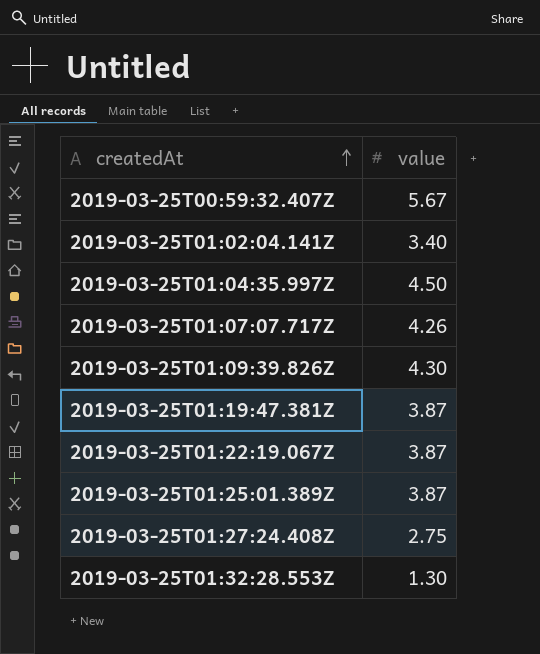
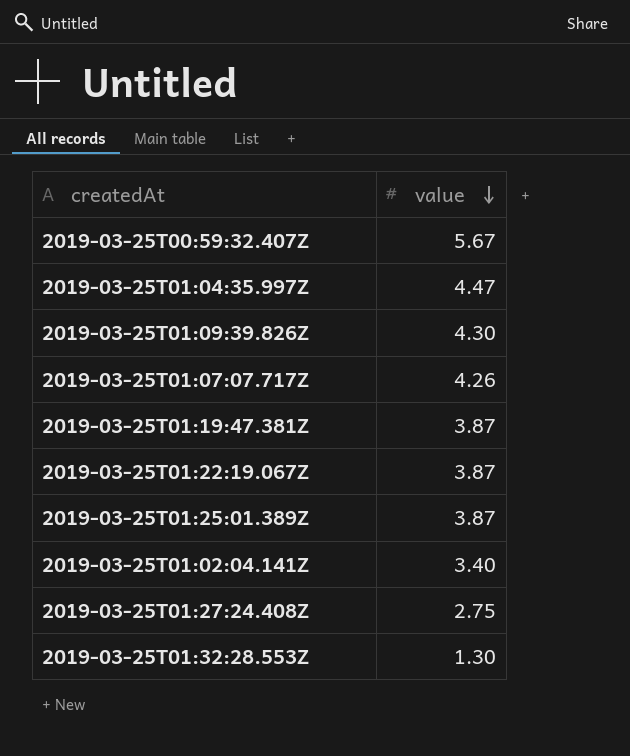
row order: createdAt ascending -> value descending
2019-03-25T01:04:35.997Z | value: 4.50 -> 4.47

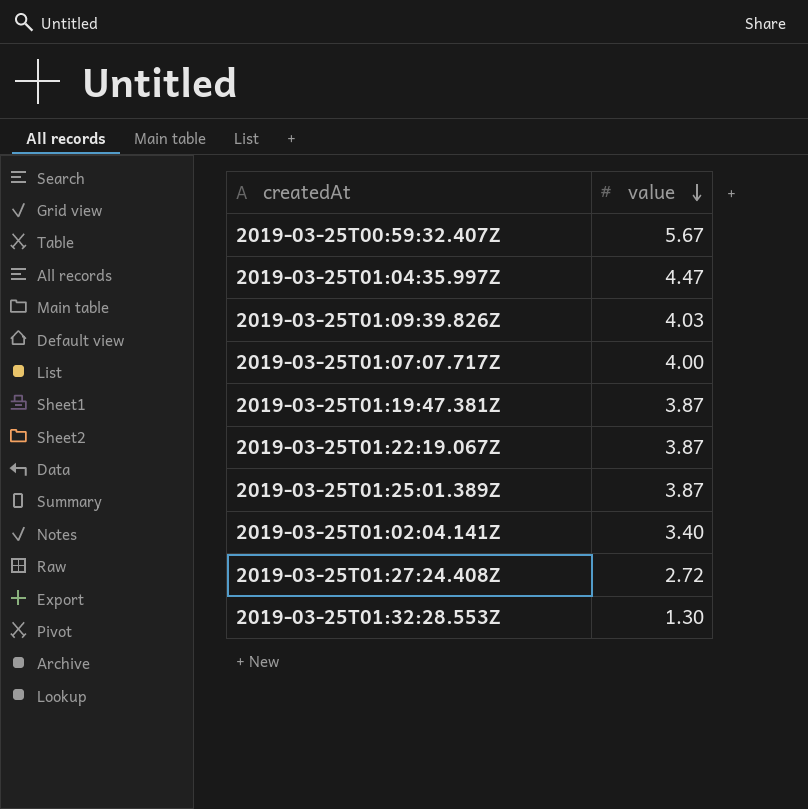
2019-03-25T01:09:39.826Z | value: 4.30 -> 4.03
2019-03-25T01:07:07.717Z | value: 4.26 -> 4.00
2019-03-25T01:27:24.408Z | value: 2.75 -> 2.72

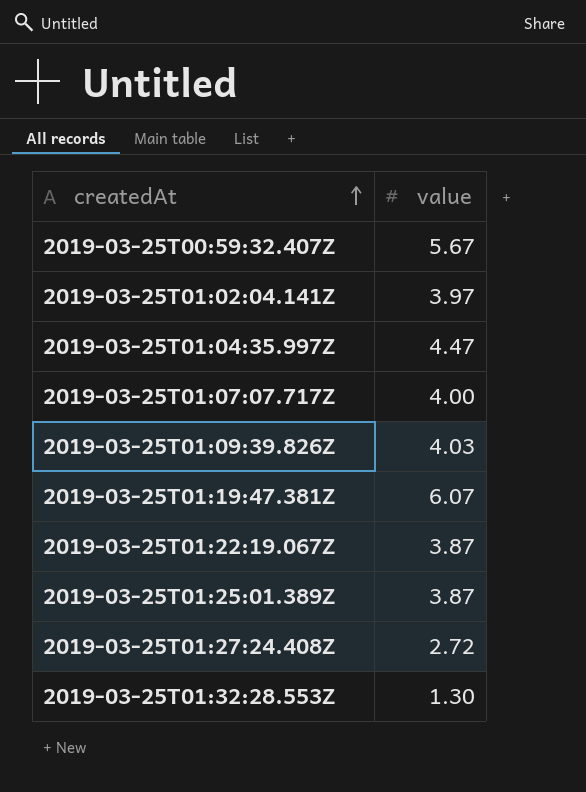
row order: value descending -> createdAt ascending
2019-03-25T01:02:04.141Z | value: 3.40 -> 3.97
2019-03-25T01:19:47.381Z | value: 3.87 -> 6.07

